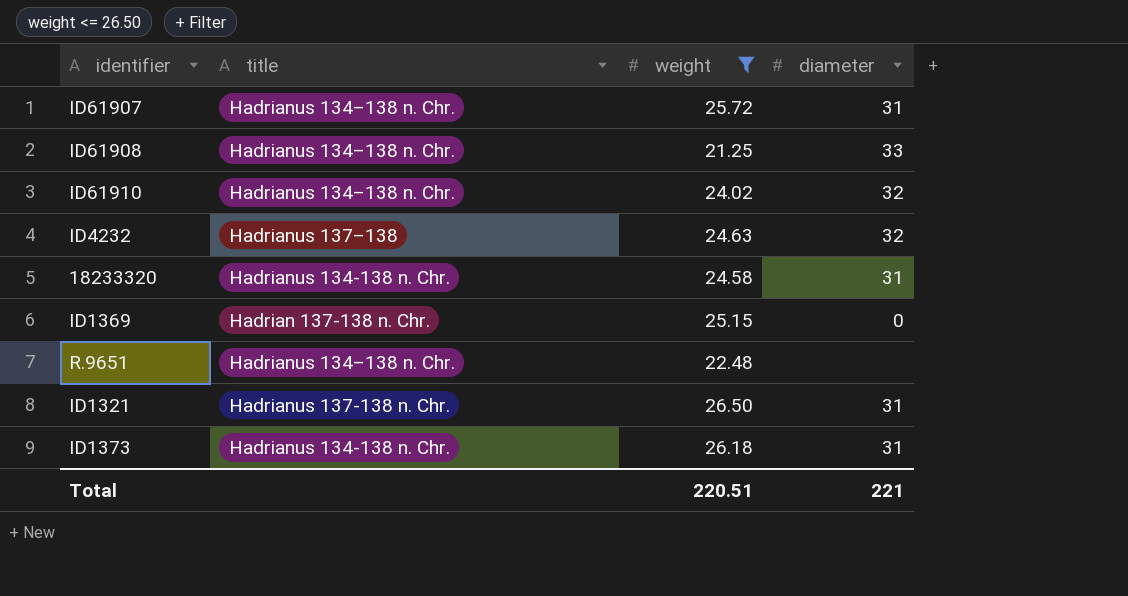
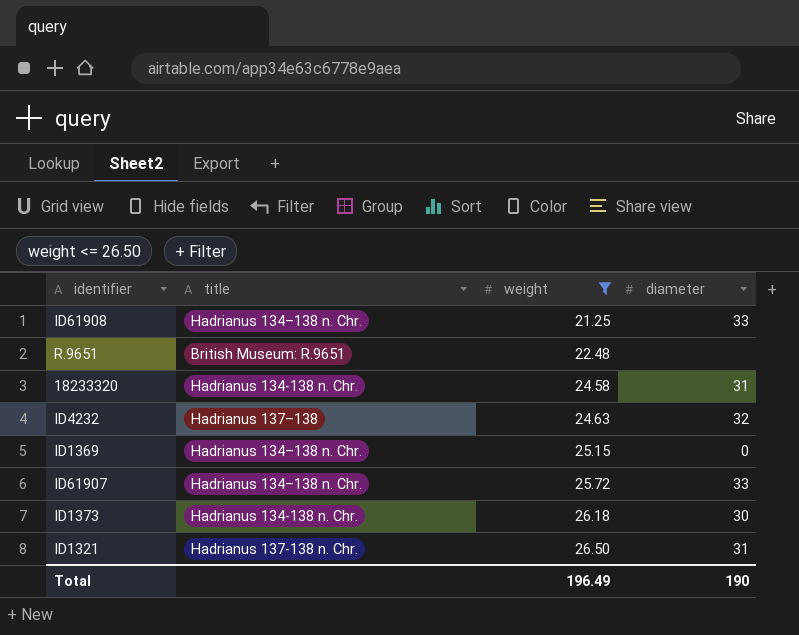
row order: none -> weight ascending
row ID61910: Hadrianus 134–138 n. Chr. | 24.02 | 32 -> none
R.9651 | title: Hadrianus 134–138 n. Chr. -> British Museum: R.9651
ID1369 | title: Hadrian 137-138 n. Chr. -> Hadrianus 134–138 n. Chr.
ID61907 | diameter: 31 -> 33
ID1373 | diameter: 31 -> 30
Total | weight: 220.51 -> 196.49
Total | diameter: 221 -> 190

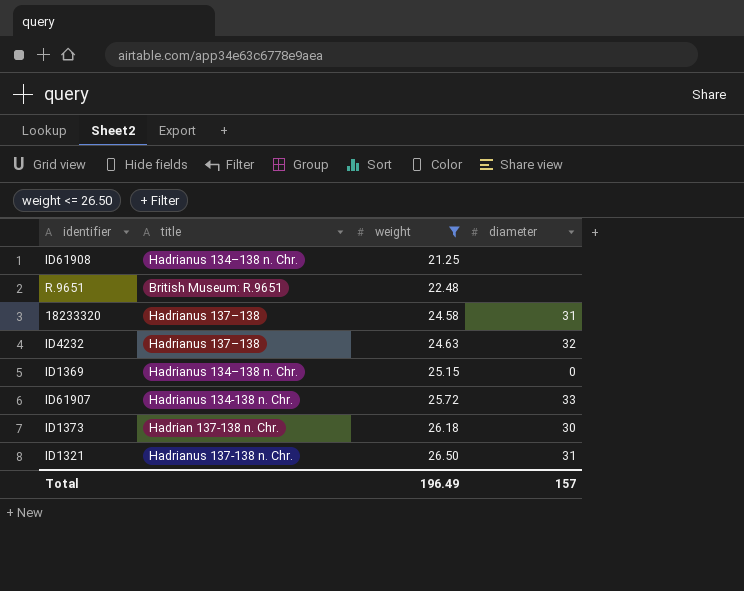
ID61908 | diameter: 33 -> none
18233320 | title: Hadrianus 134-138 n. Chr. -> Hadrianus 137–138
ID61907 | title: Hadrianus 134–138 n. Chr. -> Hadrianus 134-138 n. Chr.
ID1373 | title: Hadrianus 134-138 n. Chr. -> Hadrian 137-138 n. Chr.
Total | diameter: 190 -> 157

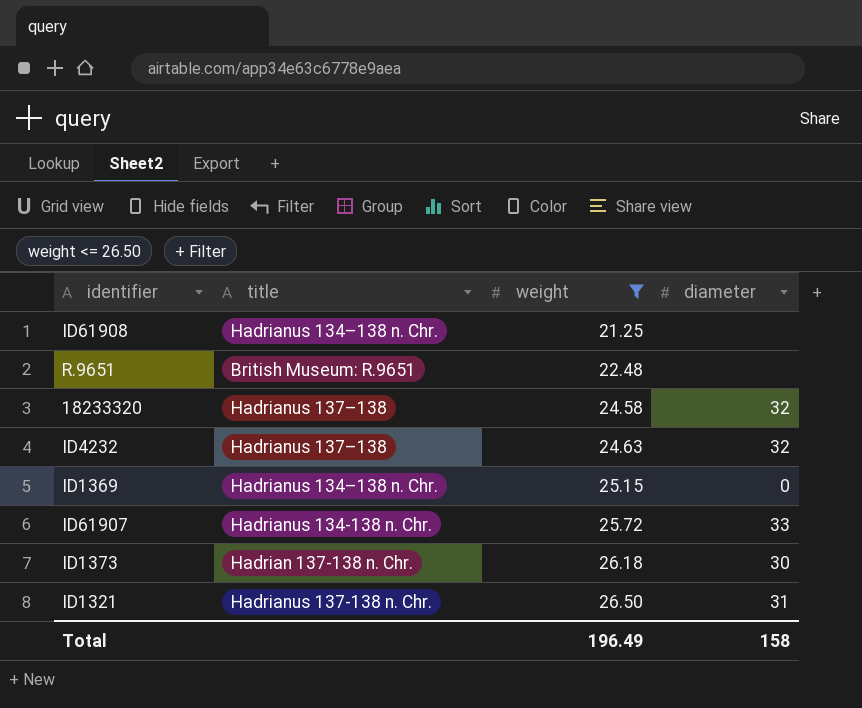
18233320 | diameter: 31 -> 32
Total | diameter: 157 -> 158

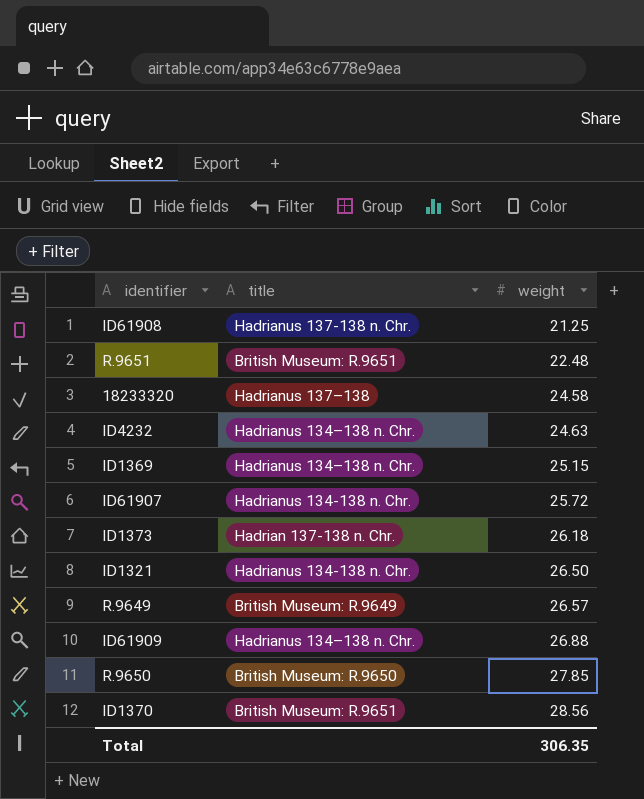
filter: weight <= 26.50 -> none
column diameter | position: 4 -> none
ID61908 | title: Hadrianus 134–138 n. Chr. -> Hadrianus 137-138 n. Chr.
ID4232 | title: Hadrianus 137–138 -> Hadrianus 134–138 n. Chr.
ID1321 | title: Hadrianus 137-138 n. Chr. -> Hadrianus 134-138 n. Chr.
Total | weight: 196.49 -> 306.35

